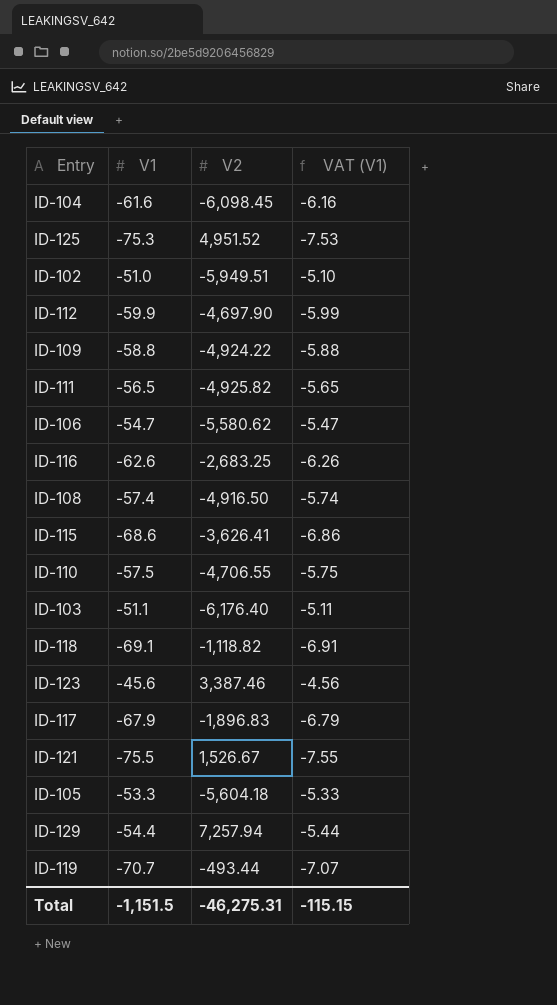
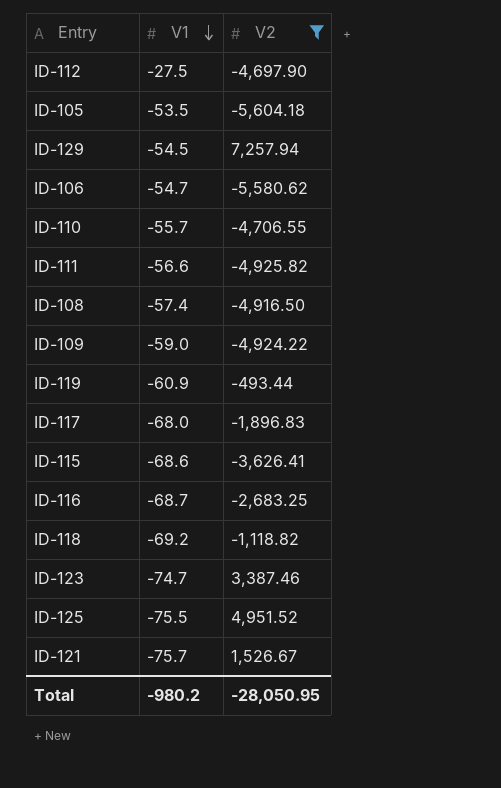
filter: none -> V2 >= -5,604.18
row order: none -> V1 descending
column VAT (V1) | formula: [V1] * 0.1 -> none
ID-112 | V1: -59.9 -> -27.5
ID-105 | V1: -53.3 -> -53.5
ID-129 | V1: -54.4 -> -54.5
ID-110 | V1: -57.5 -> -55.7
ID-111 | V1: -56.5 -> -56.6
ID-109 | V1: -58.8 -> -59.0
ID-119 | V1: -70.7 -> -60.9
ID-117 | V1: -67.9 -> -68.0
ID-116 | V1: -62.6 -> -68.7
ID-118 | V1: -69.1 -> -69.2
ID-123 | V1: -45.6 -> -74.7
ID-125 | V1: -75.3 -> -75.5
ID-121 | V1: -75.5 -> -75.7
Total | V1: -1,151.5 -> -980.2
Total | V2: -46,275.31 -> -28,050.95

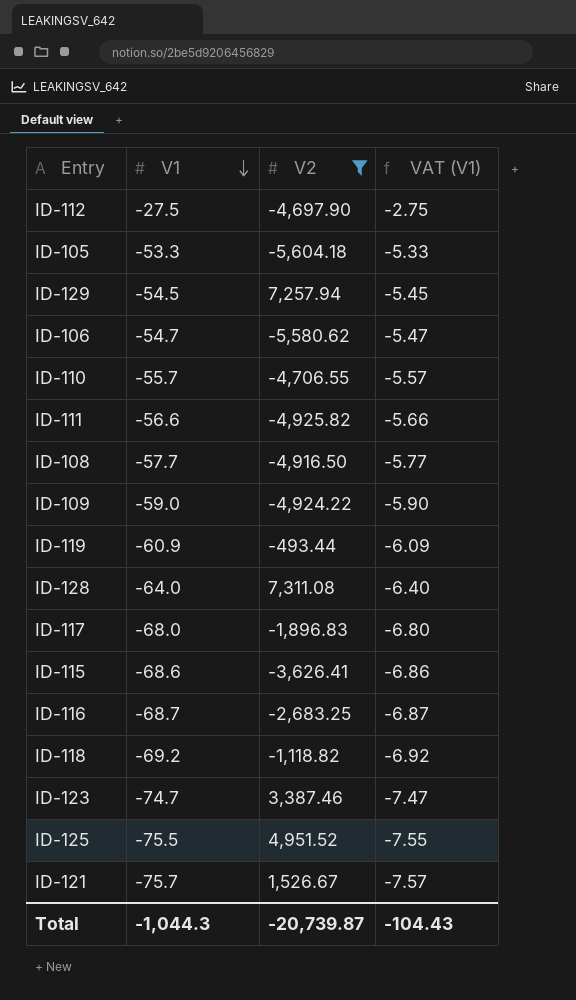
column VAT (V1) | formula: none -> [V1] * 0.1
ID-105 | V1: -53.5 -> -53.3
ID-108 | V1: -57.4 -> -57.7
row ID-128: none -> -64.0 | 7,311.08 | -6.40
Total | V1: -980.2 -> -1,044.3
Total | V2: -28,050.95 -> -20,739.87

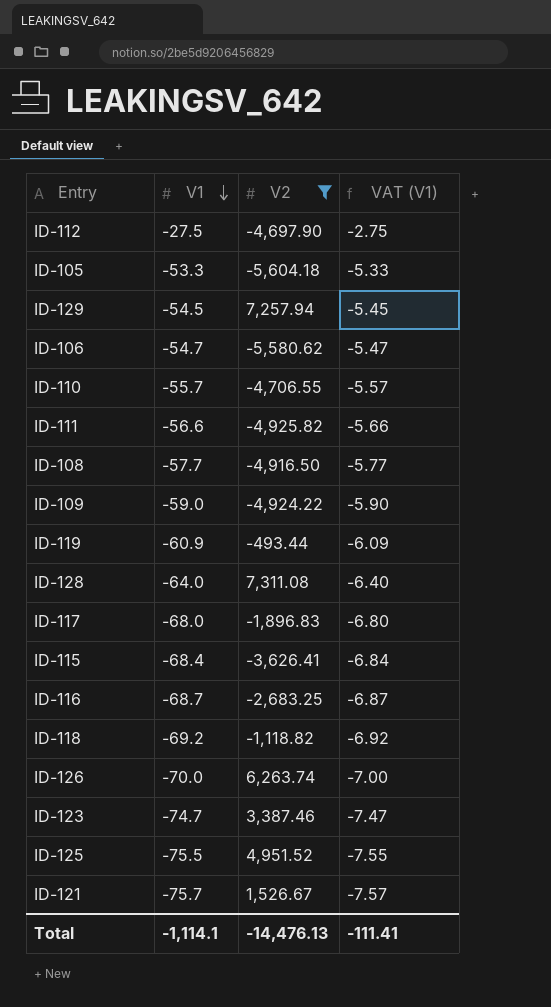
ID-115 | V1: -68.6 -> -68.4
ID-115 | VAT (V1): -6.86 -> -6.84
row ID-126: none -> -70.0 | 6,263.74 | -7.00
Total | V1: -1,044.3 -> -1,114.1
Total | V2: -20,739.87 -> -14,476.13
Total | VAT (V1): -104.43 -> -111.41

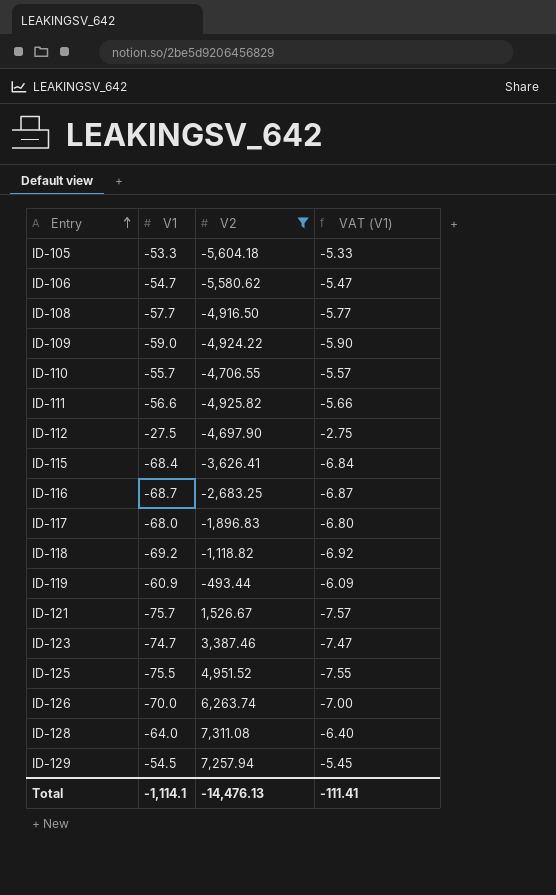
row order: V1 descending -> Entry ascending

